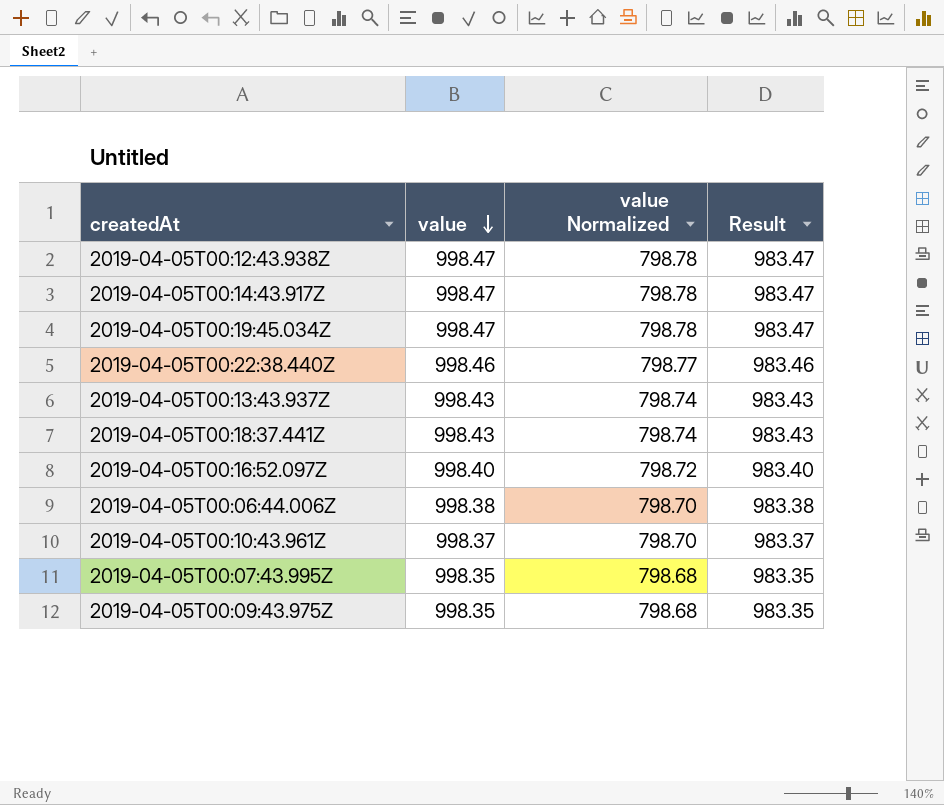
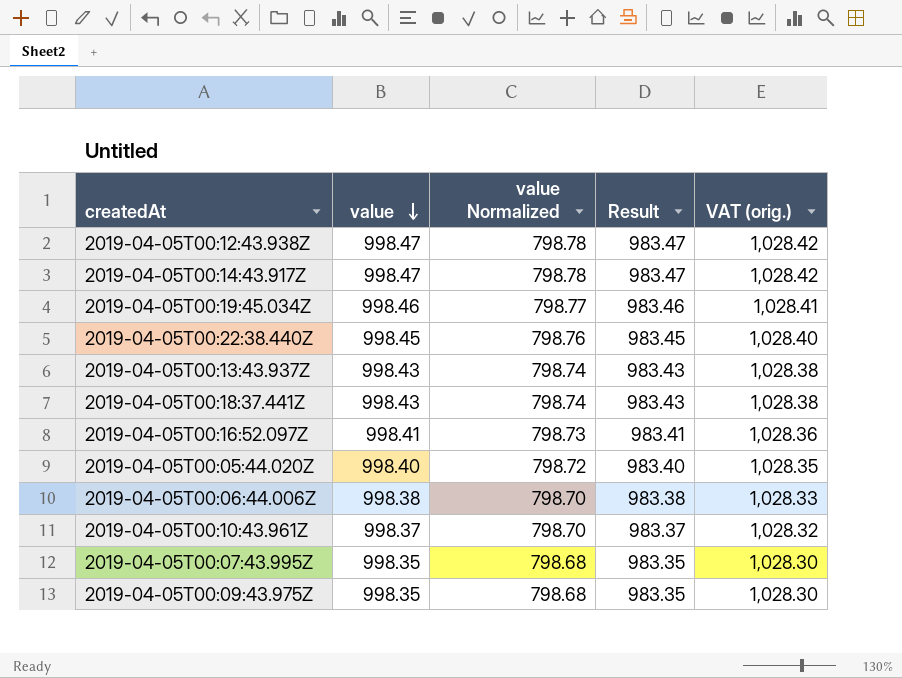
column VAT (orig.) | formula: none -> [value] * 1.03
2019-04-05T00:19:45.034Z | value: 998.47 -> 998.46
2019-04-05T00:19:45.034Z | value Normalized: 798.78 -> 798.77
2019-04-05T00:19:45.034Z | Result: 983.47 -> 983.46
2019-04-05T00:22:38.440Z | value: 998.46 -> 998.45
2019-04-05T00:22:38.440Z | value Normalized: 798.77 -> 798.76
2019-04-05T00:22:38.440Z | Result: 983.46 -> 983.45
2019-04-05T00:16:52.097Z | value: 998.40 -> 998.41
2019-04-05T00:16:52.097Z | value Normalized: 798.72 -> 798.73
2019-04-05T00:16:52.097Z | Result: 983.40 -> 983.41
row 2019-04-05T00:05:44.020Z: none -> 998.40 | 798.72 | 983.40 | 1,028.35

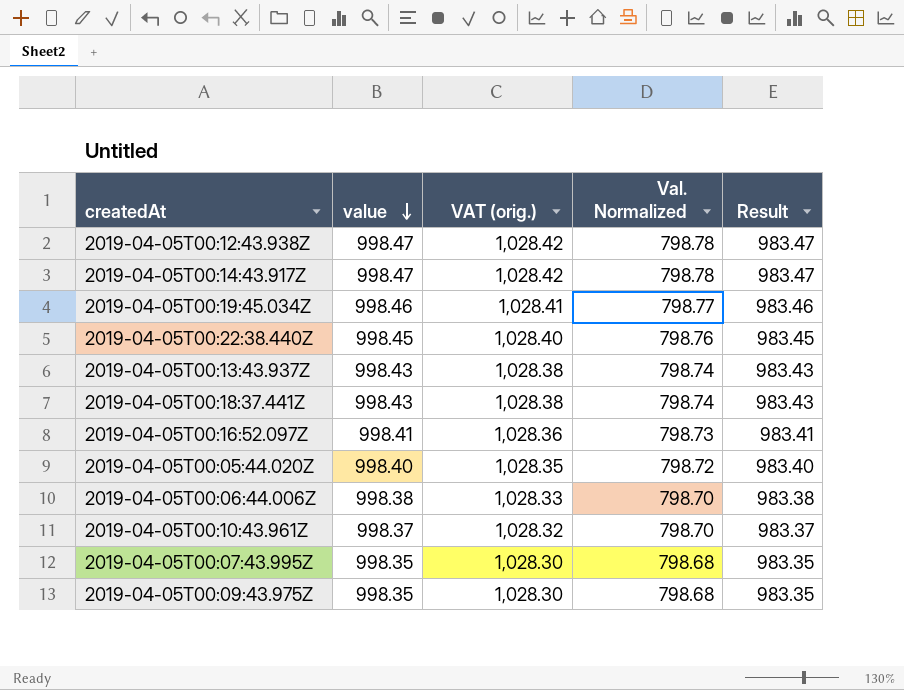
column VAT (orig.) | position: 5 -> 3
column name: value Normalized -> Val. Normalized

